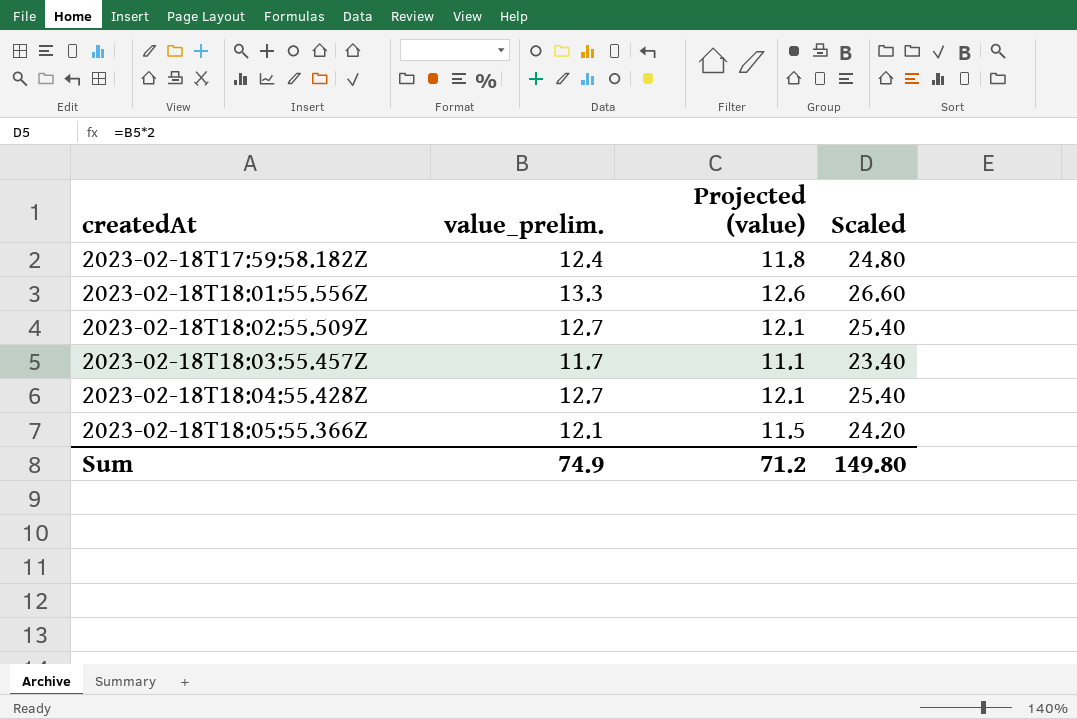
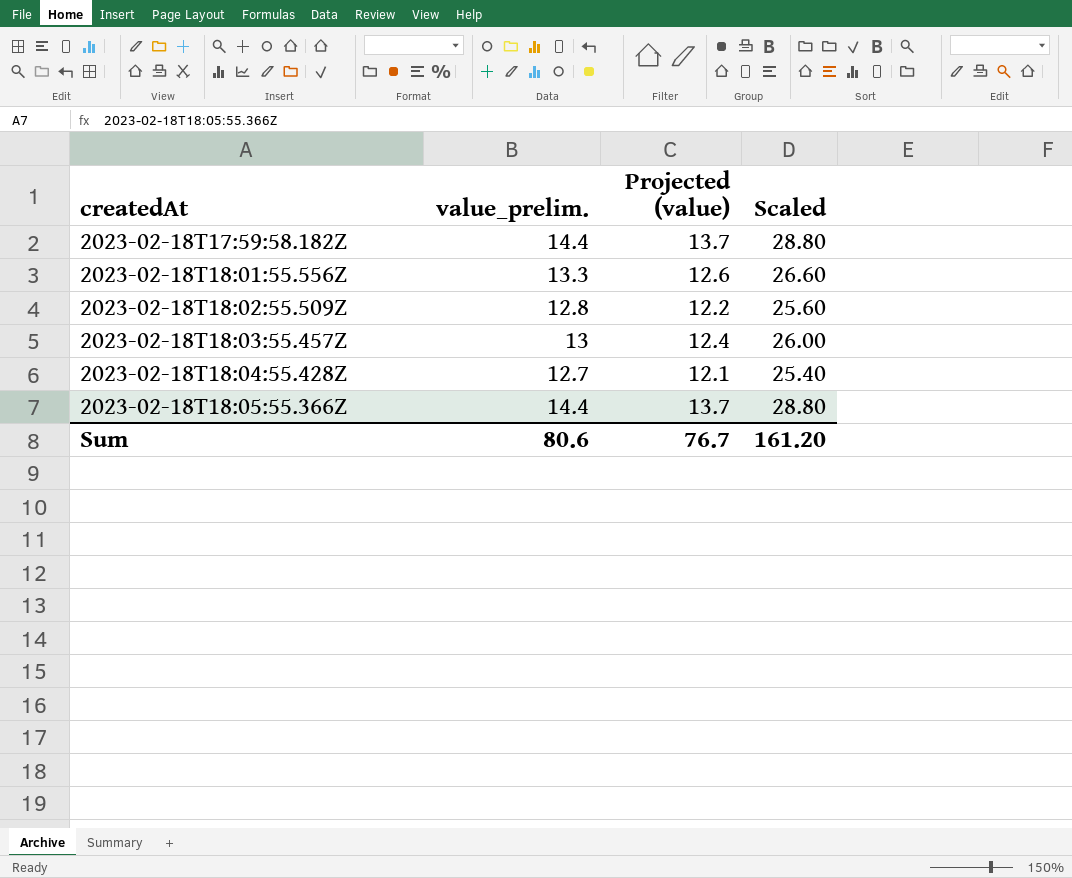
2023-02-18T17:59:58.182Z | value_prelim.: 12.4 -> 14.4
2023-02-18T17:59:58.182Z | Projected (value): 11.8 -> 13.7
2023-02-18T17:59:58.182Z | Scaled: 24.80 -> 28.80
2023-02-18T18:02:55.509Z | value_prelim.: 12.7 -> 12.8
2023-02-18T18:02:55.509Z | Projected (value): 12.1 -> 12.2
2023-02-18T18:02:55.509Z | Scaled: 25.40 -> 25.60
2023-02-18T18:03:55.457Z | value_prelim.: 11.7 -> 13
2023-02-18T18:03:55.457Z | Projected (value): 11.1 -> 12.4
2023-02-18T18:03:55.457Z | Scaled: 23.40 -> 26.00
2023-02-18T18:05:55.366Z | value_prelim.: 12.1 -> 14.4
2023-02-18T18:05:55.366Z | Projected (value): 11.5 -> 13.7
2023-02-18T18:05:55.366Z | Scaled: 24.20 -> 28.80
Sum | value_prelim.: 74.9 -> 80.6
Sum | Projected (value): 71.2 -> 76.7
Sum | Scaled: 149.80 -> 161.20

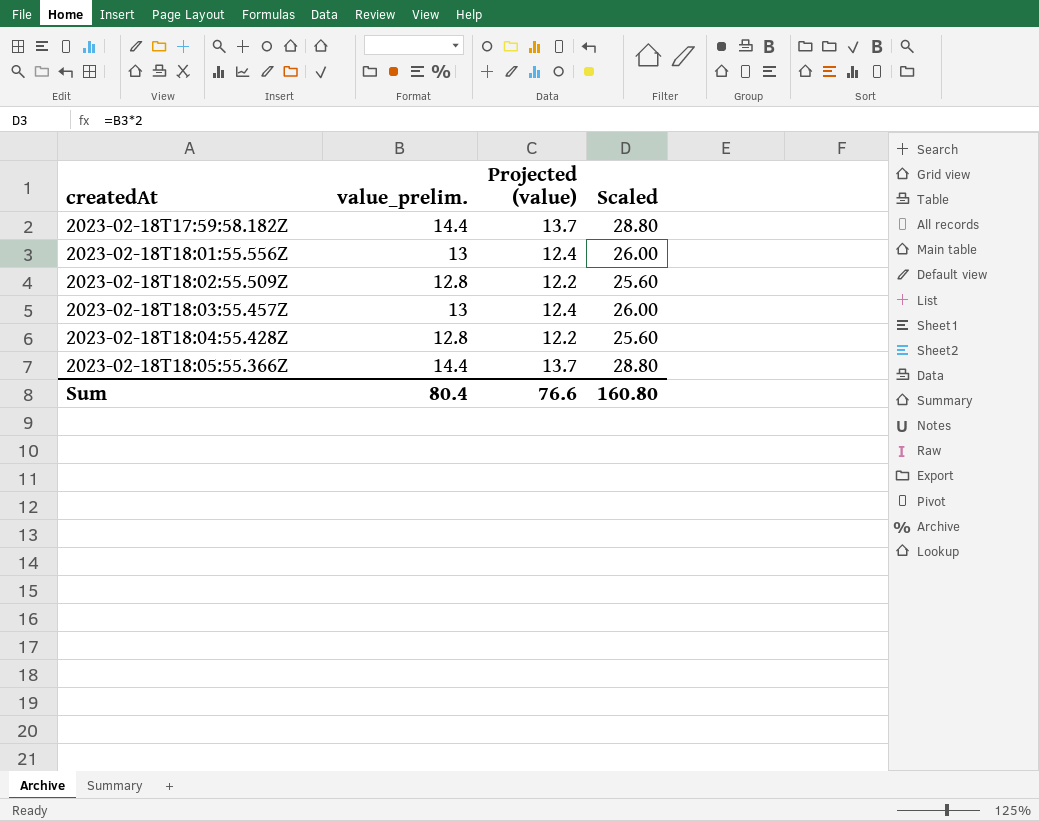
2023-02-18T18:01:55.556Z | value_prelim.: 13.3 -> 13
2023-02-18T18:01:55.556Z | Projected (value): 12.6 -> 12.4
2023-02-18T18:01:55.556Z | Scaled: 26.60 -> 26.00
2023-02-18T18:04:55.428Z | value_prelim.: 12.7 -> 12.8
2023-02-18T18:04:55.428Z | Projected (value): 12.1 -> 12.2
2023-02-18T18:04:55.428Z | Scaled: 25.40 -> 25.60
Sum | value_prelim.: 80.6 -> 80.4
Sum | Projected (value): 76.7 -> 76.6
Sum | Scaled: 161.20 -> 160.80

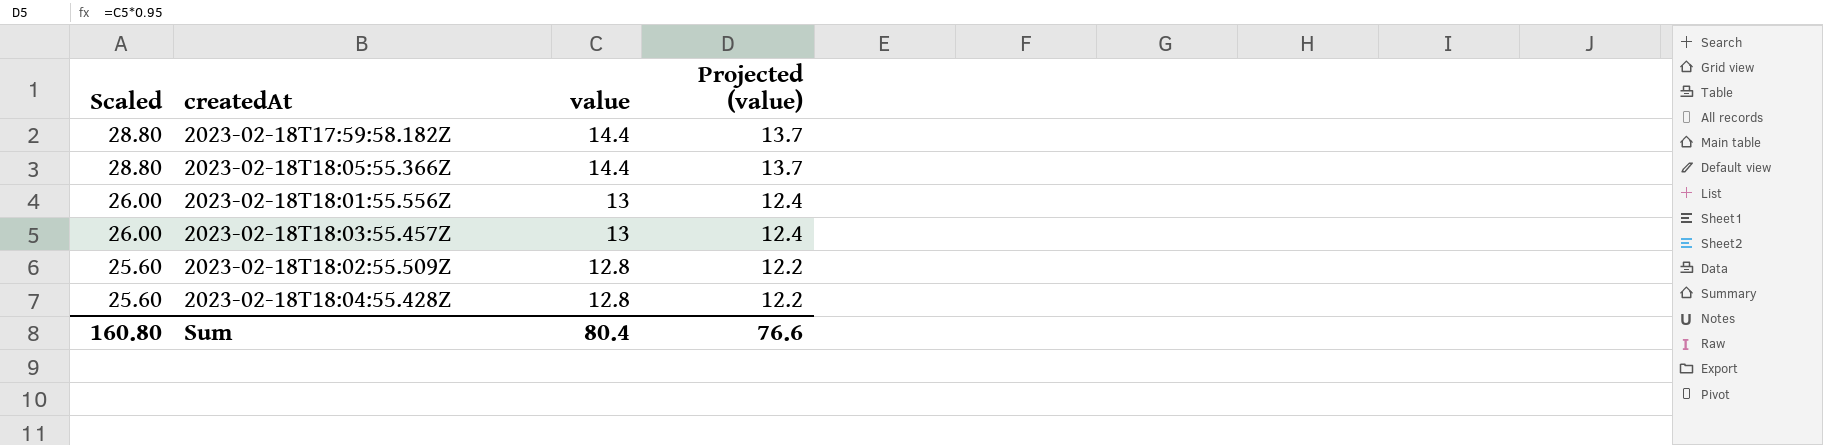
row order: createdAt ascending -> Scaled descending
column Scaled | position: 4 -> 1
column name: value_prelim. -> value

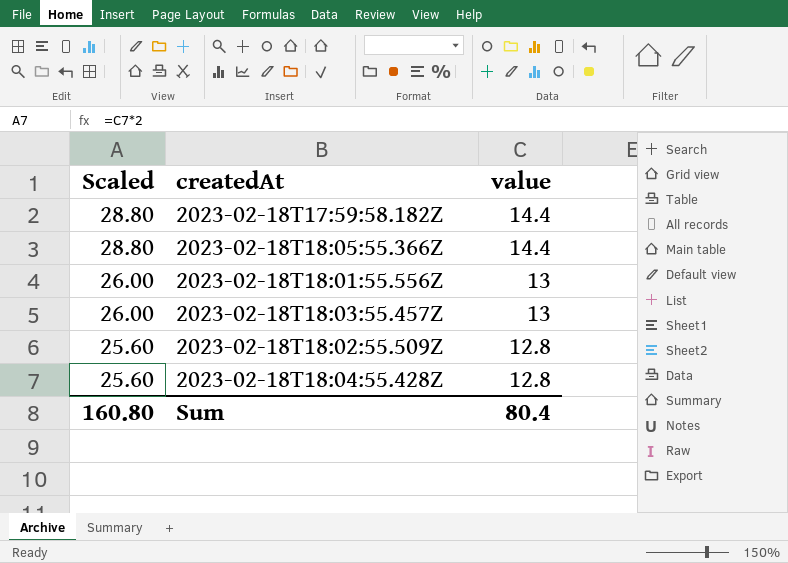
column Projected (value) | formula: [value] * 0.95 -> none

